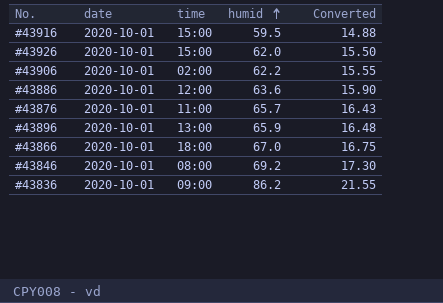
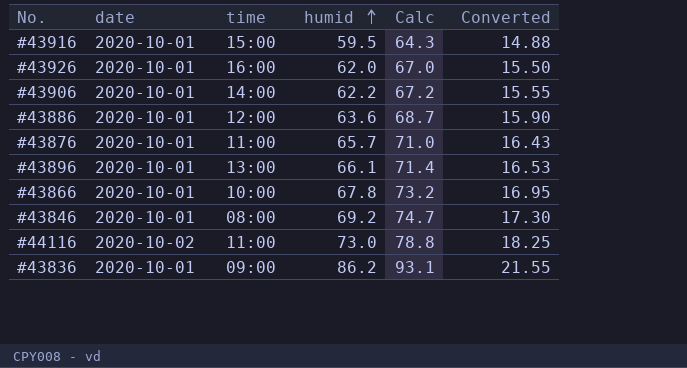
column Calc | formula: none -> [humid] * 1.08
#43926 | time: 15:00 -> 16:00
#43906 | time: 02:00 -> 14:00
#43896 | humid: 65.9 -> 66.1
#43896 | Converted: 16.48 -> 16.53
#43866 | time: 18:00 -> 10:00
#43866 | humid: 67.0 -> 67.8
#43866 | Converted: 16.75 -> 16.95
row #44116: none -> 2020-10-02 | 11:00 | 73.0 | 78.8 | 18.25

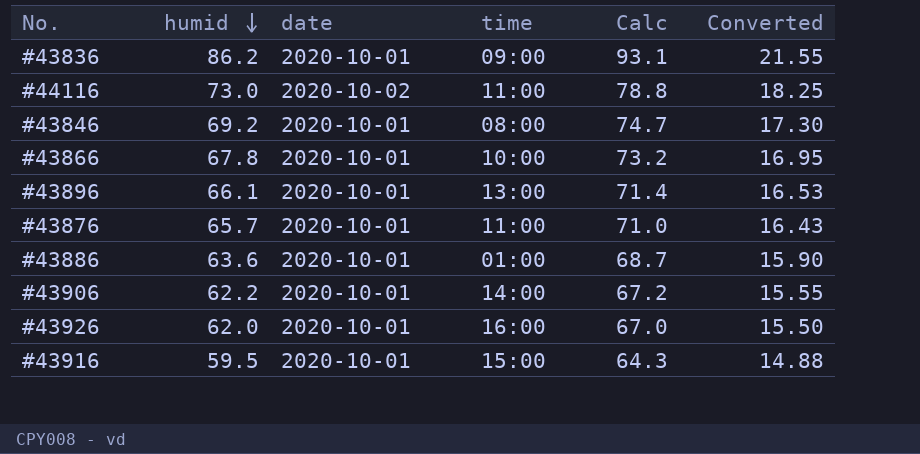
row order: humid ascending -> humid descending
column humid | position: 4 -> 2
#43886 | time: 12:00 -> 01:00

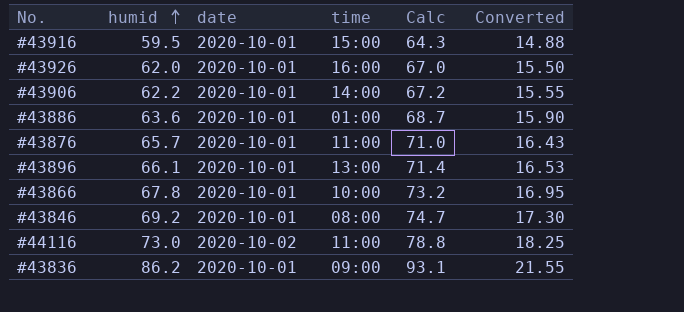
row order: humid descending -> humid ascending

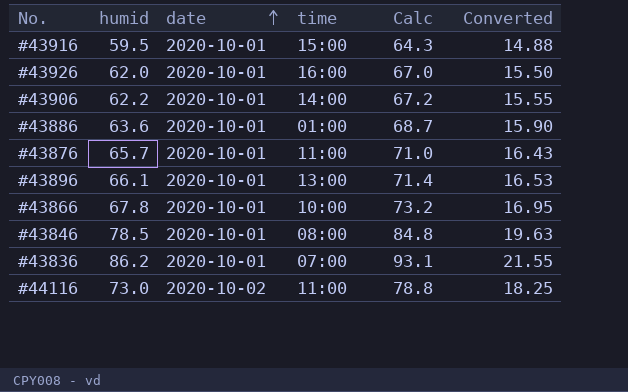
row order: humid ascending -> date ascending
#43846 | humid: 69.2 -> 78.5
#43846 | Calc: 74.7 -> 84.8
#43846 | Converted: 17.30 -> 19.63
#43836 | time: 09:00 -> 07:00

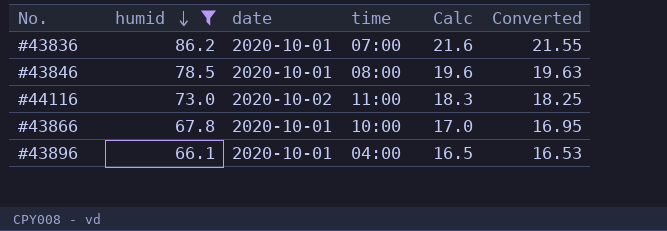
filter: none -> humid >= 66.1
row order: date ascending -> humid descending
column Calc | formula: [humid] * 1.08 -> [humid] * 0.25
#43896 | time: 13:00 -> 04:00

